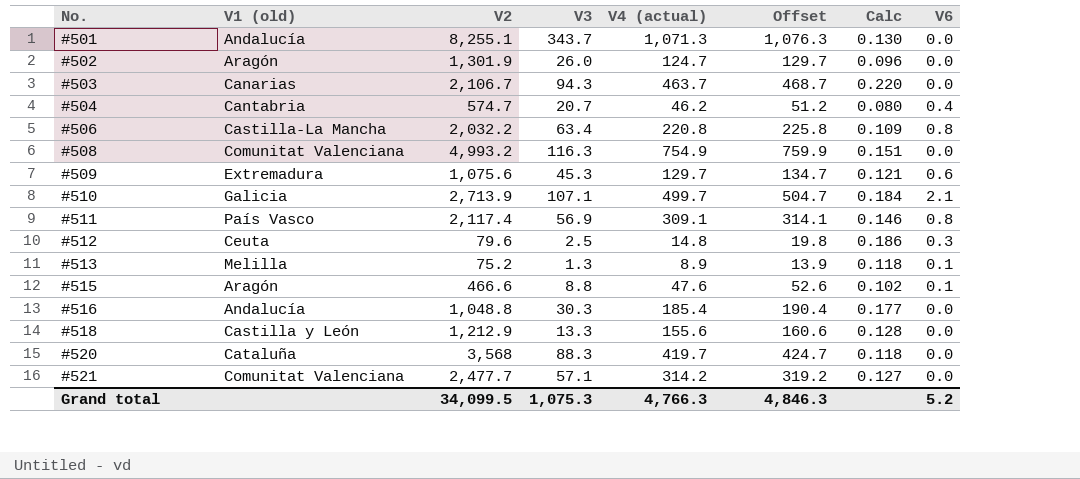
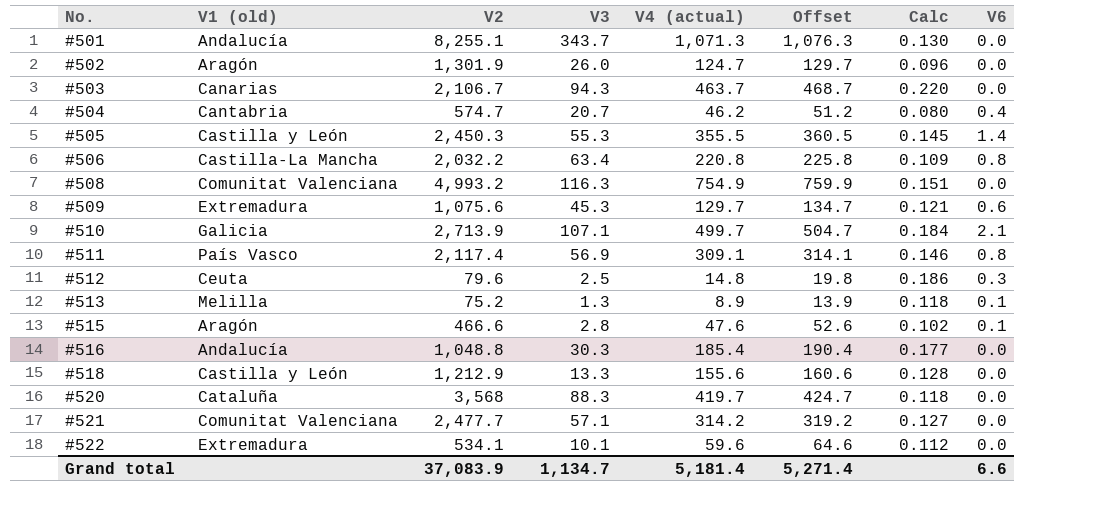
row #505: none -> Castilla y León | 2,450.3 | 55.3 | 355.5 | 360.5 | 0.145 | 1.4
#515 | V3: 8.8 -> 2.8
row #522: none -> Extremadura | 534.1 | 10.1 | 59.6 | 64.6 | 0.112 | 0.0
Grand total | V2: 34,099.5 -> 37,083.9
Grand total | V3: 1,075.3 -> 1,134.7
Grand total | V4 (actual): 4,766.3 -> 5,181.4
Grand total | Offset: 4,846.3 -> 5,271.4
Grand total | V6: 5.2 -> 6.6

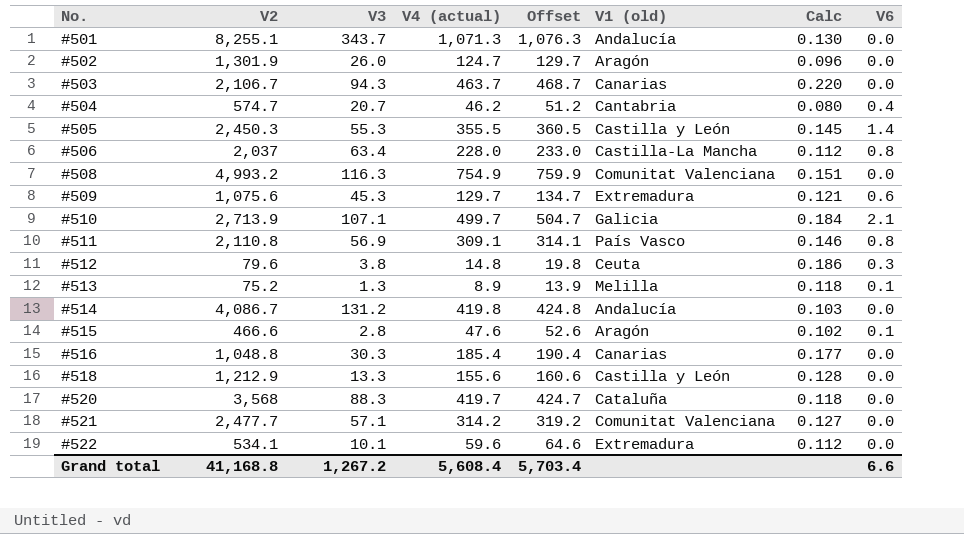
column V1 (old) | position: 2 -> 6
#506 | V2: 2,032.2 -> 2,037
#506 | V4 (actual): 220.8 -> 228.0
#506 | Offset: 225.8 -> 233.0
#506 | Calc: 0.109 -> 0.112
#511 | V2: 2,117.4 -> 2,110.8
#512 | V3: 2.5 -> 3.8
row #514: none -> 4,086.7 | 131.2 | 419.8 | 424.8 | Andalucía | 0.103 | 0.0
#516 | V1 (old): Andalucía -> Canarias
Grand total | V2: 37,083.9 -> 41,168.8
Grand total | V3: 1,134.7 -> 1,267.2
Grand total | V4 (actual): 5,181.4 -> 5,608.4
Grand total | Offset: 5,271.4 -> 5,703.4

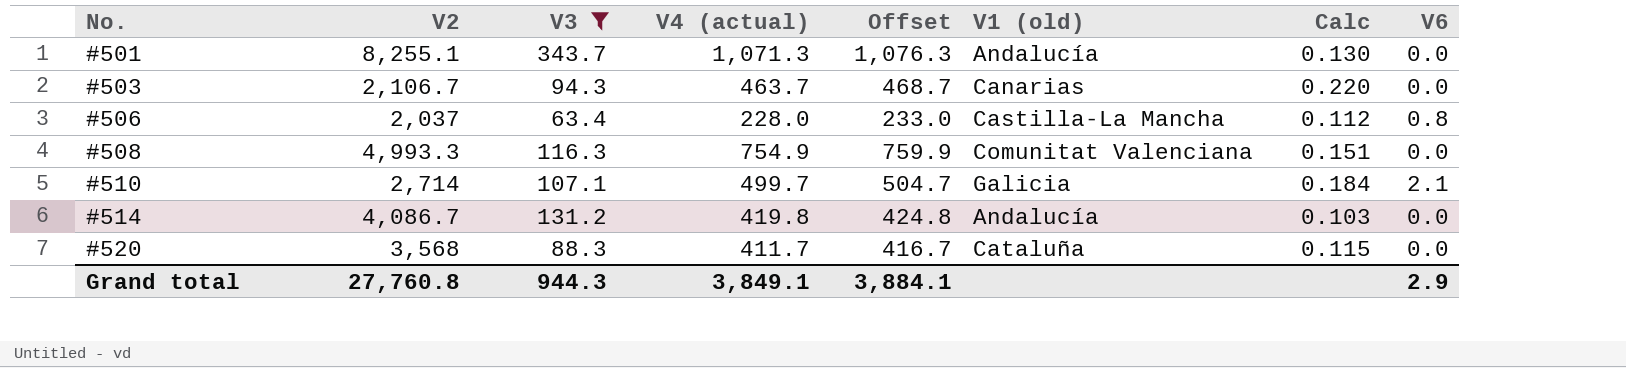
filter: none -> V3 >= 63.4
#508 | V2: 4,993.2 -> 4,993.3
#510 | V2: 2,713.9 -> 2,714
#520 | V4 (actual): 419.7 -> 411.7
#520 | Offset: 424.7 -> 416.7
#520 | Calc: 0.118 -> 0.115
Grand total | V2: 41,168.8 -> 27,760.8
Grand total | V3: 1,267.2 -> 944.3
Grand total | V4 (actual): 5,608.4 -> 3,849.1
Grand total | Offset: 5,703.4 -> 3,884.1
Grand total | V6: 6.6 -> 2.9

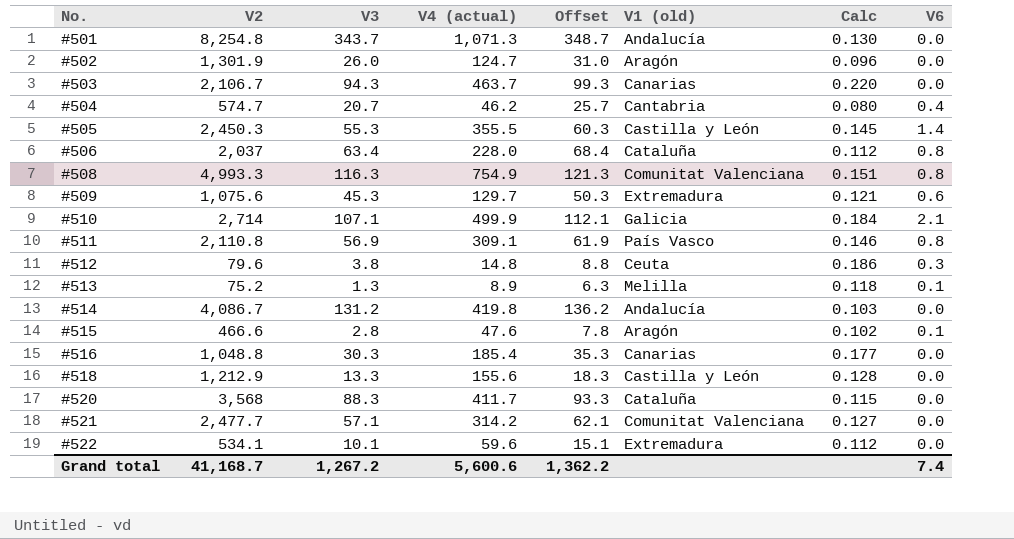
filter: V3 >= 63.4 -> none
column Offset | formula: [V4 (actual)] + 5 -> [V3] + 5
#501 | V2: 8,255.1 -> 8,254.8
#506 | V1 (old): Castilla-La Mancha -> Cataluña
#508 | V6: 0.0 -> 0.8
#510 | V4 (actual): 499.7 -> 499.9
Grand total | V2: 27,760.8 -> 41,168.7
Grand total | V3: 944.3 -> 1,267.2
Grand total | V4 (actual): 3,849.1 -> 5,600.6
Grand total | Offset: 3,884.1 -> 1,362.2
Grand total | V6: 2.9 -> 7.4

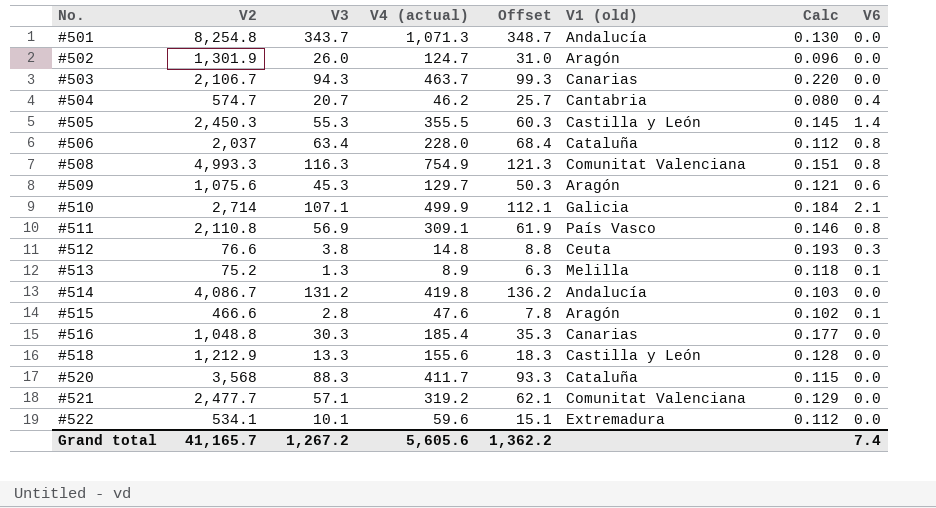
#509 | V1 (old): Extremadura -> Aragón
#512 | V2: 79.6 -> 76.6
#512 | Calc: 0.186 -> 0.193
#521 | V4 (actual): 314.2 -> 319.2
#521 | Calc: 0.127 -> 0.129
Grand total | V2: 41,168.7 -> 41,165.7
Grand total | V4 (actual): 5,600.6 -> 5,605.6

